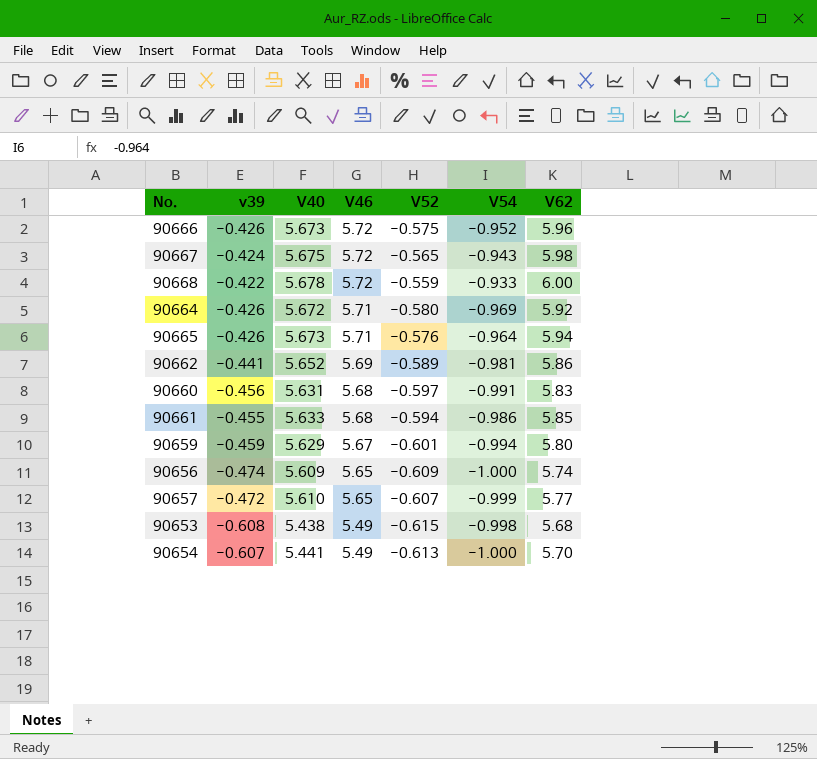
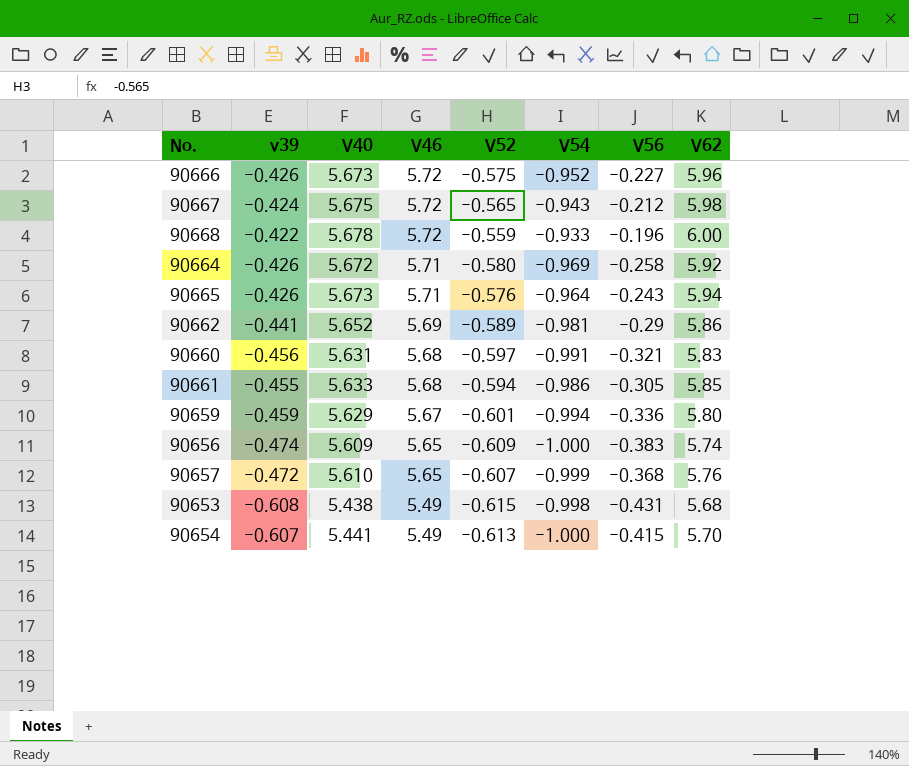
column V56 | position: none -> 7
90657 | V62: 5.77 -> 5.76

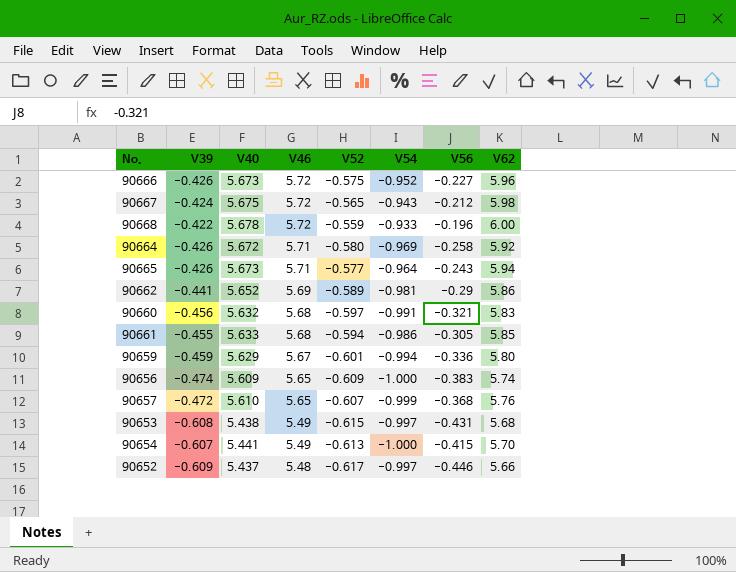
column name: v39 -> V39
90665 | V52: -0.576 -> -0.577
90660 | V40: 5.631 -> 5.632
90653 | V54: -0.998 -> -0.997
row 90652: none -> -0.609 | 5.437 | 5.48 | -0.617 | -0.997 | -0.446 | 5.66

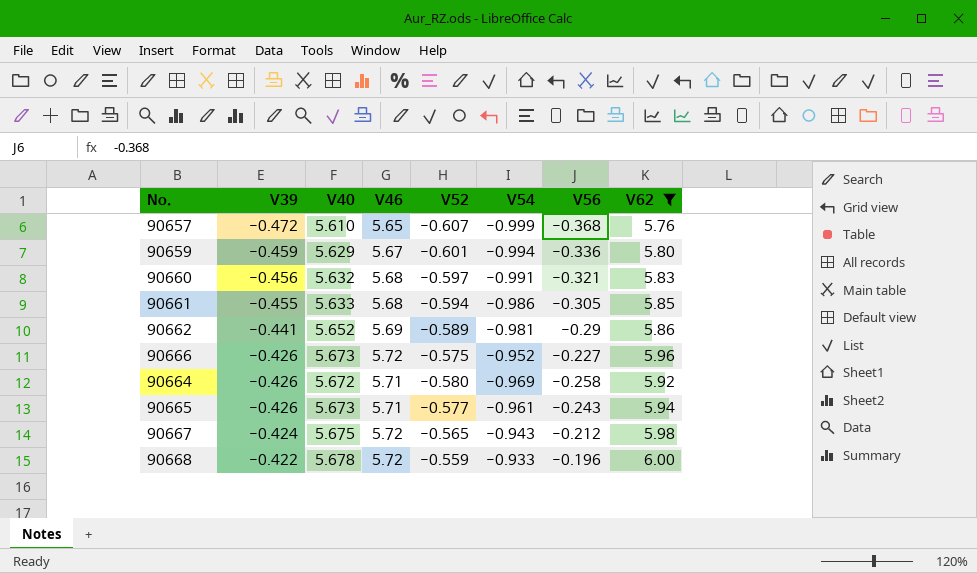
filter: none -> V62 >= 5.76
row order: V46 descending -> V39 ascending
90665 | V54: -0.964 -> -0.961

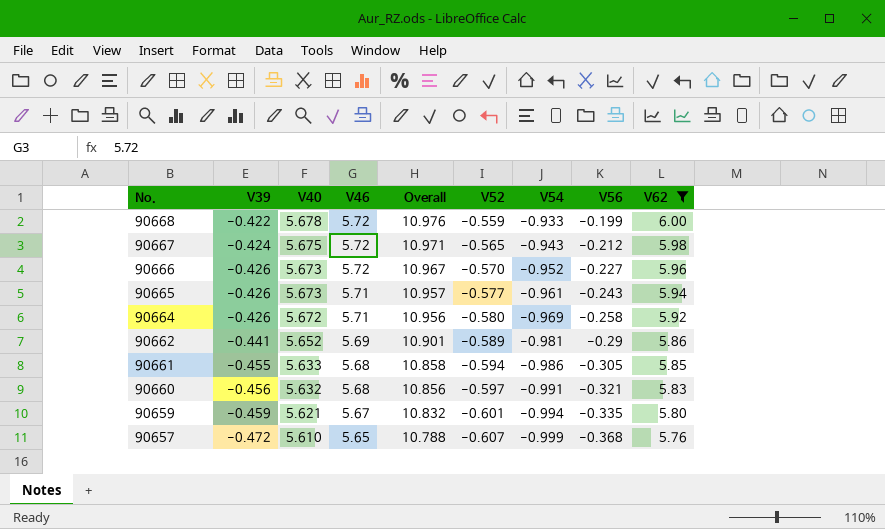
row order: V39 ascending -> No. descending
column Overall | formula: none -> [V39] + [V40] + [V46]
90668 | V56: -0.196 -> -0.199
90666 | V52: -0.575 -> -0.570
90659 | V40: 5.629 -> 5.621
90659 | V56: -0.336 -> -0.335

